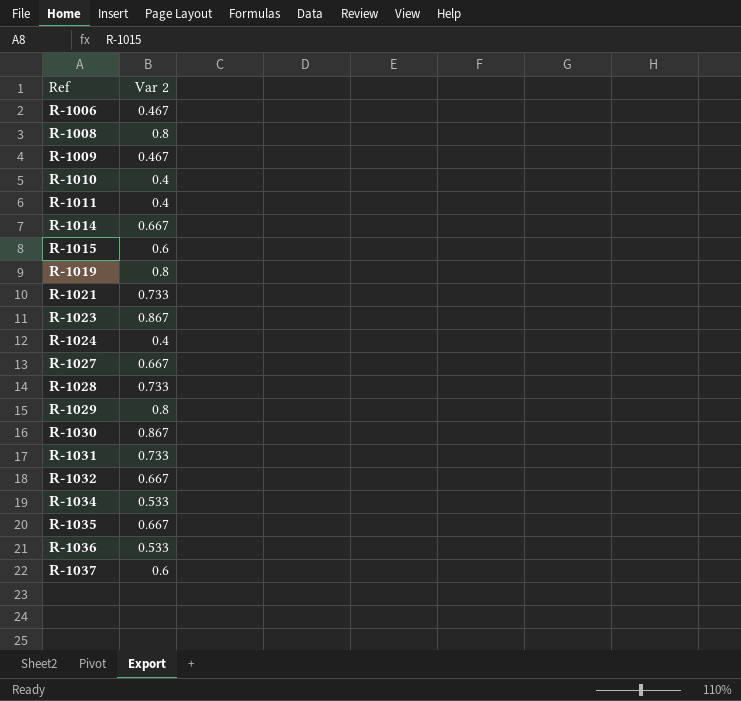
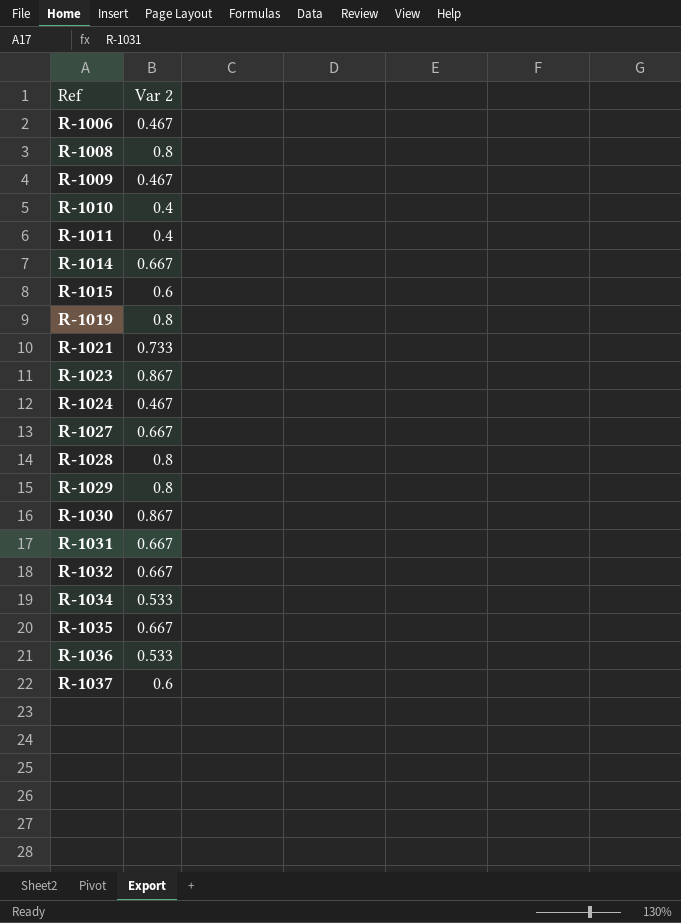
R-1024 | Var 2: 0.4 -> 0.467
R-1028 | Var 2: 0.733 -> 0.8
R-1031 | Var 2: 0.733 -> 0.667

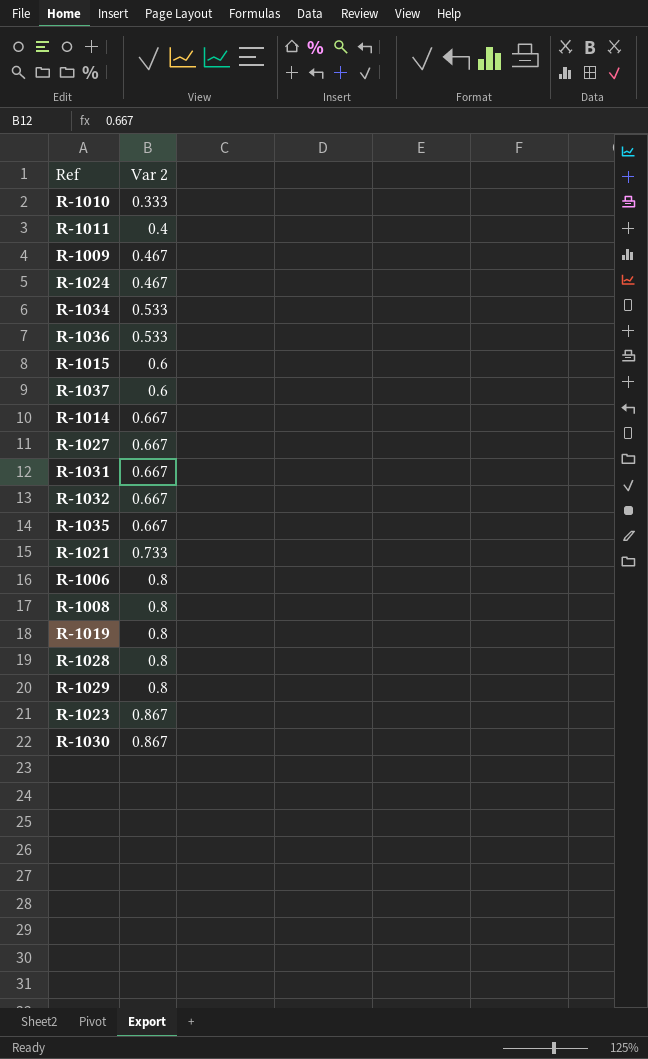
row order: Ref ascending -> Var 2 ascending
R-1010 | Var 2: 0.4 -> 0.333
R-1006 | Var 2: 0.467 -> 0.8

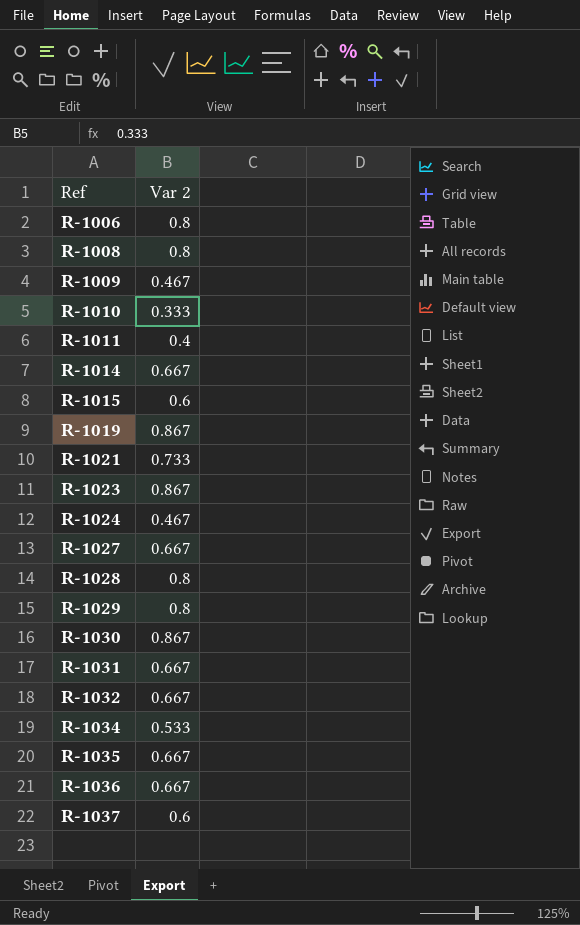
row order: Var 2 ascending -> Ref ascending
R-1019 | Var 2: 0.8 -> 0.867
R-1036 | Var 2: 0.533 -> 0.667

